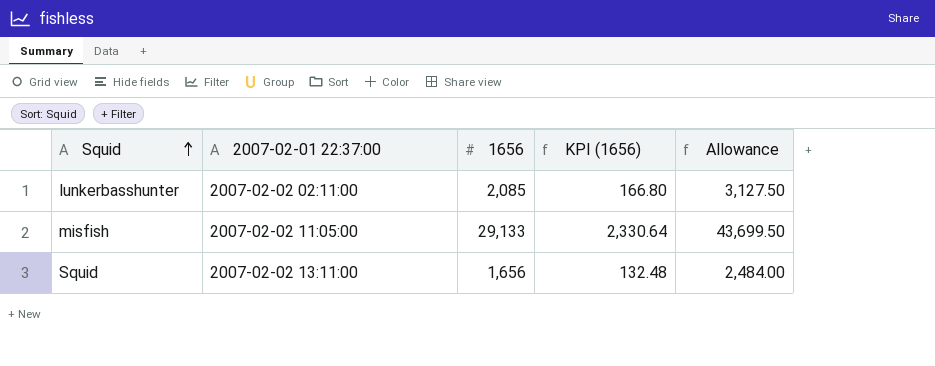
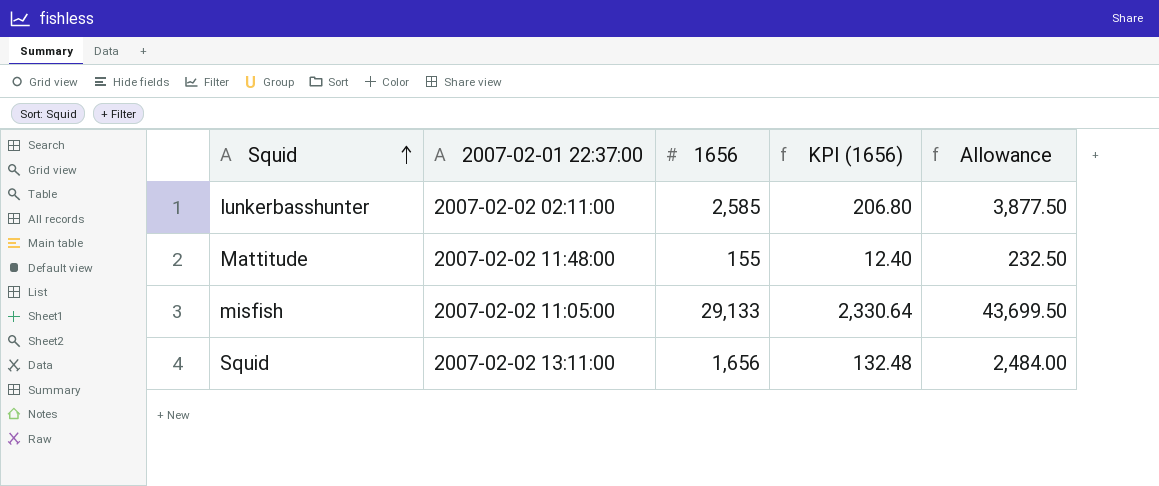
lunkerbasshunter | 1656: 2,085 -> 2,585
lunkerbasshunter | KPI (1656): 166.80 -> 206.80
lunkerbasshunter | Allowance: 3,127.50 -> 3,877.50
row Mattitude: none -> 2007-02-02 11:48:00 | 155 | 12.40 | 232.50

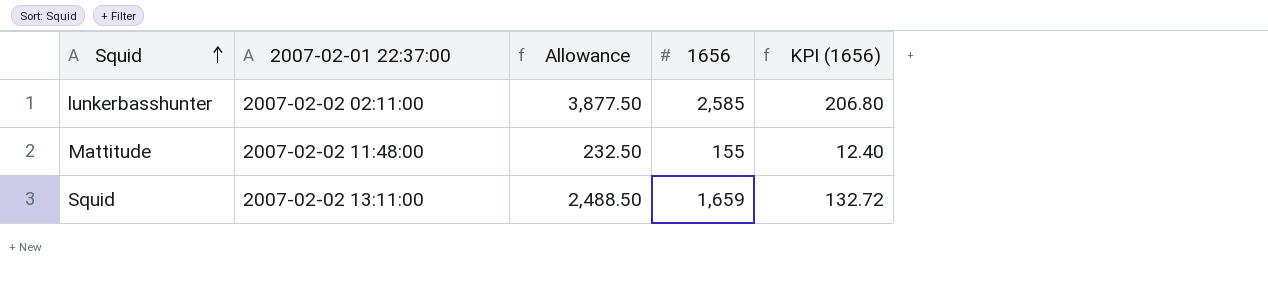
column Allowance | position: 5 -> 3
row misfish: 2007-02-02 11:05:00 | 29,133 | 2,330.64 | 43,699.50 -> none
Squid | Allowance: 2,484.00 -> 2,488.50
Squid | 1656: 1,656 -> 1,659
Squid | KPI (1656): 132.48 -> 132.72

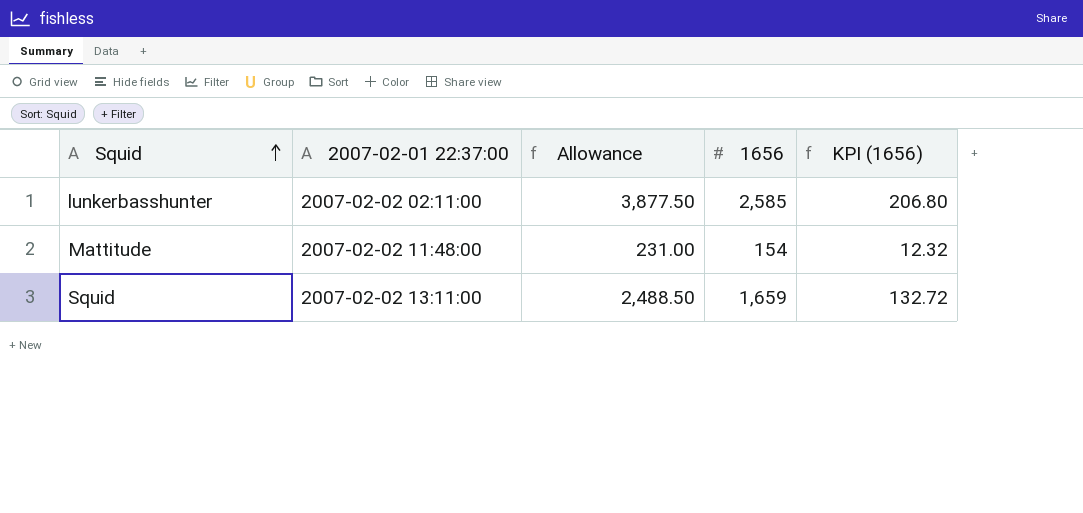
Mattitude | Allowance: 232.50 -> 231.00
Mattitude | 1656: 155 -> 154
Mattitude | KPI (1656): 12.40 -> 12.32

